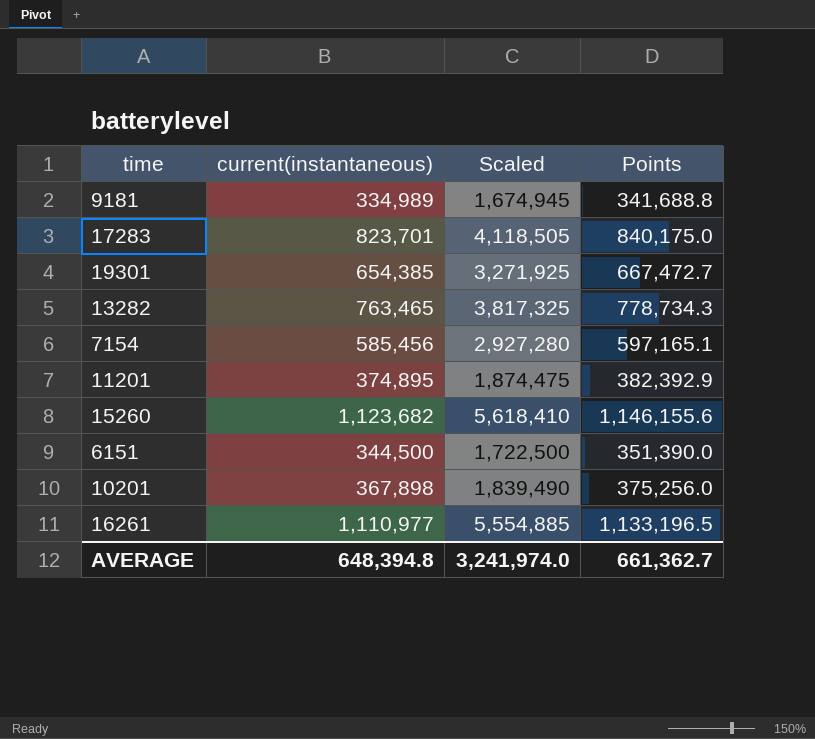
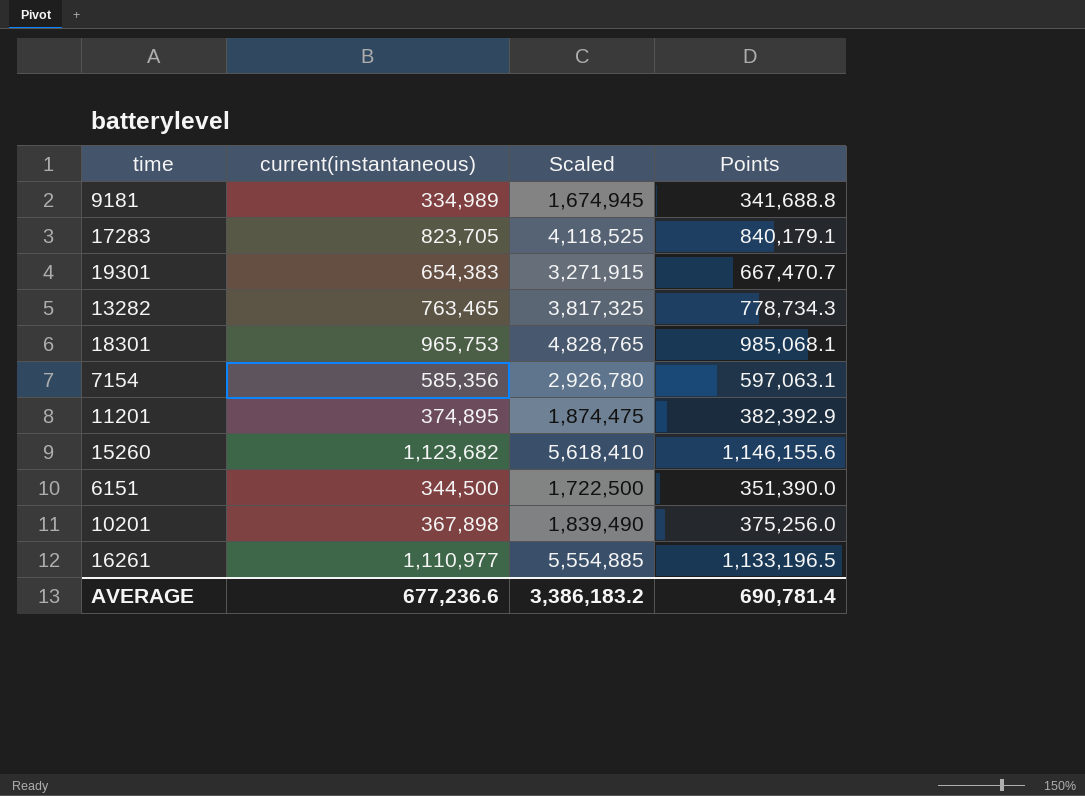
17283 | current(instantaneous): 823,701 -> 823,705
17283 | Scaled: 4,118,505 -> 4,118,525
17283 | Points: 840,175.0 -> 840,179.1
19301 | current(instantaneous): 654,385 -> 654,383
19301 | Scaled: 3,271,925 -> 3,271,915
19301 | Points: 667,472.7 -> 667,470.7
row 18301: none -> 965,753 | 4,828,765 | 985,068.1
7154 | current(instantaneous): 585,456 -> 585,356
7154 | Scaled: 2,927,280 -> 2,926,780
7154 | Points: 597,165.1 -> 597,063.1
AVERAGE | current(instantaneous): 648,394.8 -> 677,236.6
AVERAGE | Scaled: 3,241,974.0 -> 3,386,183.2
AVERAGE | Points: 661,362.7 -> 690,781.4

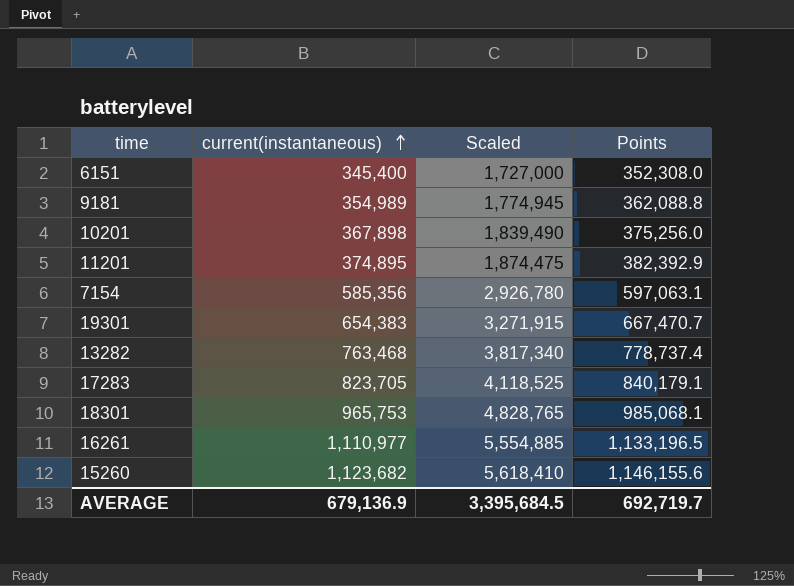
row order: none -> current(instantaneous) ascending
6151 | current(instantaneous): 344,500 -> 345,400
6151 | Scaled: 1,722,500 -> 1,727,000
6151 | Points: 351,390.0 -> 352,308.0
9181 | current(instantaneous): 334,989 -> 354,989
9181 | Scaled: 1,674,945 -> 1,774,945
9181 | Points: 341,688.8 -> 362,088.8
13282 | current(instantaneous): 763,465 -> 763,468
13282 | Scaled: 3,817,325 -> 3,817,340
13282 | Points: 778,734.3 -> 778,737.4
AVERAGE | current(instantaneous): 677,236.6 -> 679,136.9
AVERAGE | Scaled: 3,386,183.2 -> 3,395,684.5
AVERAGE | Points: 690,781.4 -> 692,719.7

